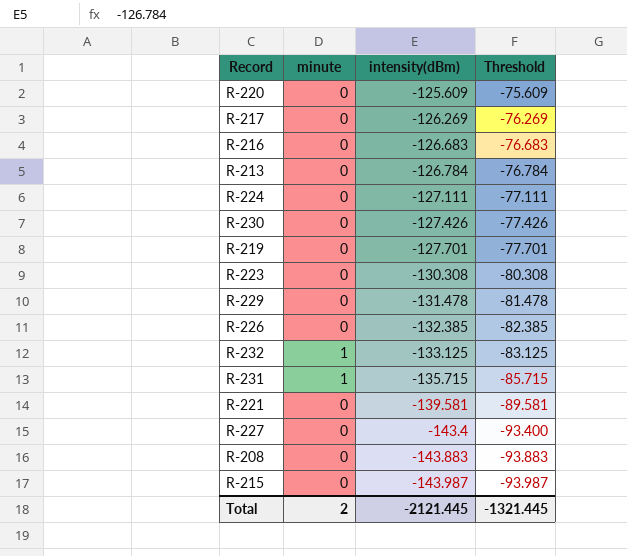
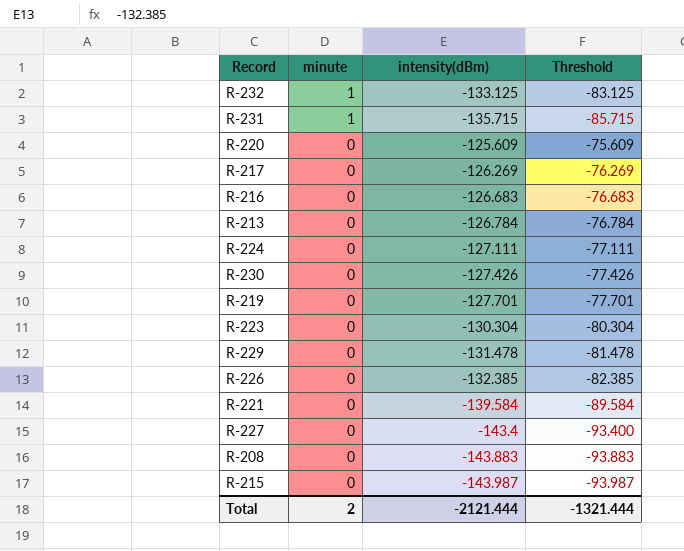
row order: intensity(dBm) descending -> minute descending
R-223 | intensity(dBm): -130.308 -> -130.304
R-223 | Threshold: -80.308 -> -80.304
R-221 | intensity(dBm): -139.581 -> -139.584
R-221 | Threshold: -89.581 -> -89.584
Total | intensity(dBm): -2121.445 -> -2121.444
Total | Threshold: -1321.445 -> -1321.444

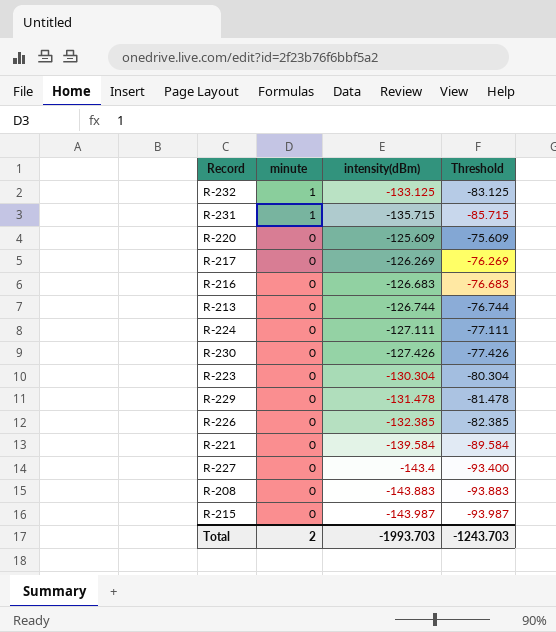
row R-219: 0 | -127.701 | -77.701 -> none
R-213 | intensity(dBm): -126.784 -> -126.744
R-213 | Threshold: -76.784 -> -76.744
Total | intensity(dBm): -2121.444 -> -1993.703
Total | Threshold: -1321.444 -> -1243.703

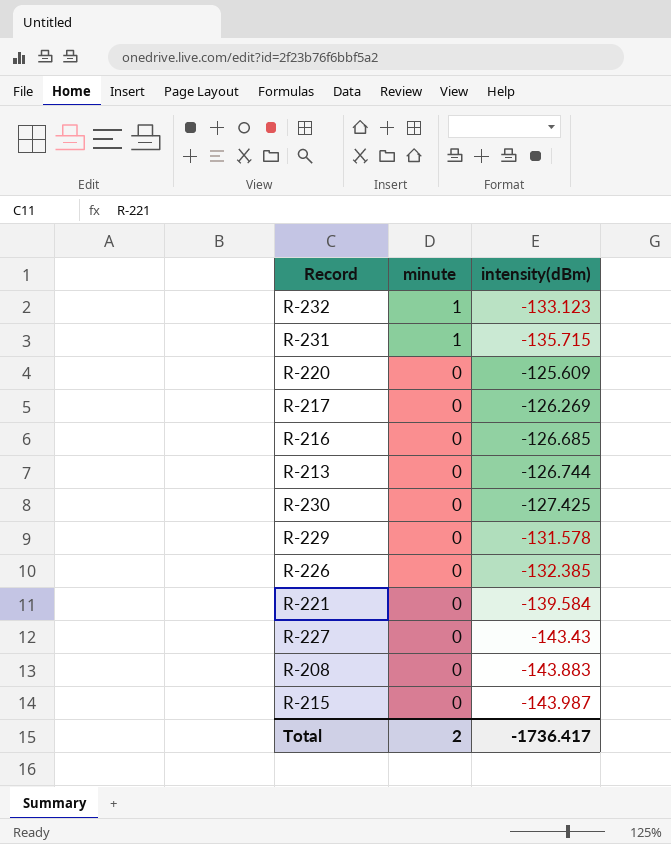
column Threshold | formula: [intensity(dBm)] + 50 -> none
row R-224: 0 | -127.111 | -77.111 -> none
row R-223: 0 | -130.304 | -80.304 -> none
R-232 | intensity(dBm): -133.125 -> -133.123
R-216 | intensity(dBm): -126.683 -> -126.685
R-230 | intensity(dBm): -127.426 -> -127.425
R-229 | intensity(dBm): -131.478 -> -131.578
R-227 | intensity(dBm): -143.4 -> -143.43
Total | intensity(dBm): -1993.703 -> -1736.417

